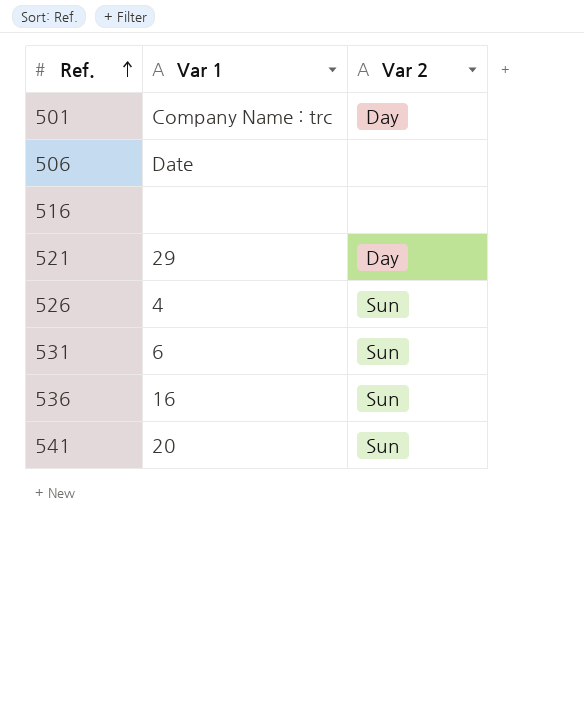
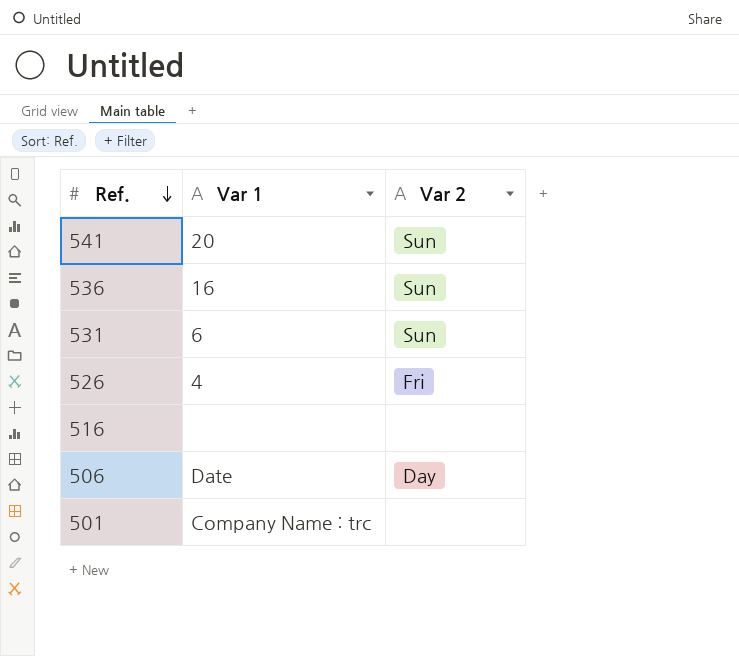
row order: Ref. ascending -> Ref. descending
row 521: 29 | Day -> none
526 | Var 2: Sun -> Fri
506 | Var 2: none -> Day
501 | Var 2: Day -> none

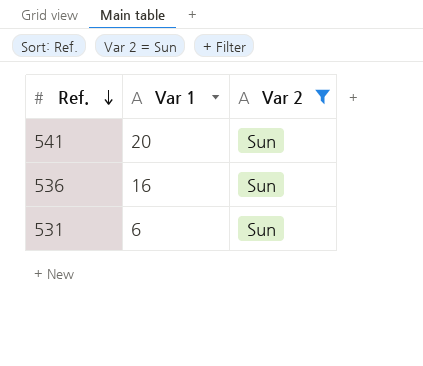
filter: none -> Var 2 = Sun

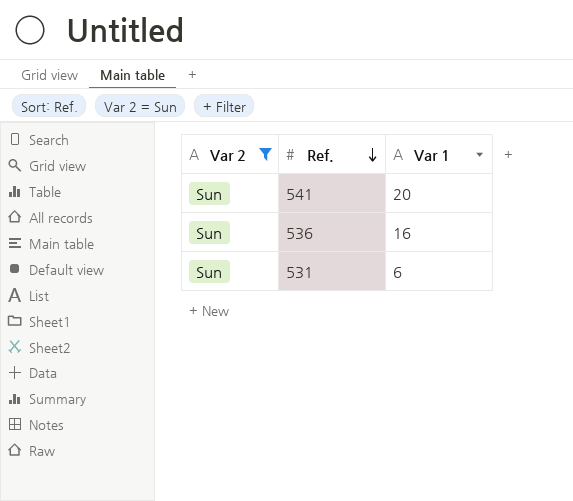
column Var 2 | position: 3 -> 1

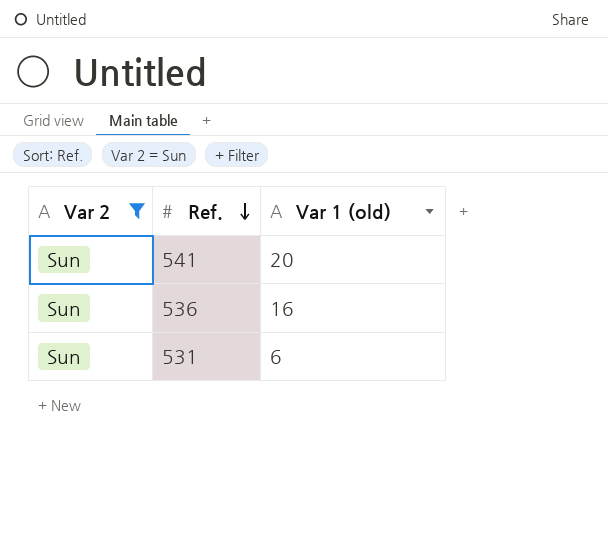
column name: Var 1 -> Var 1 (old)

